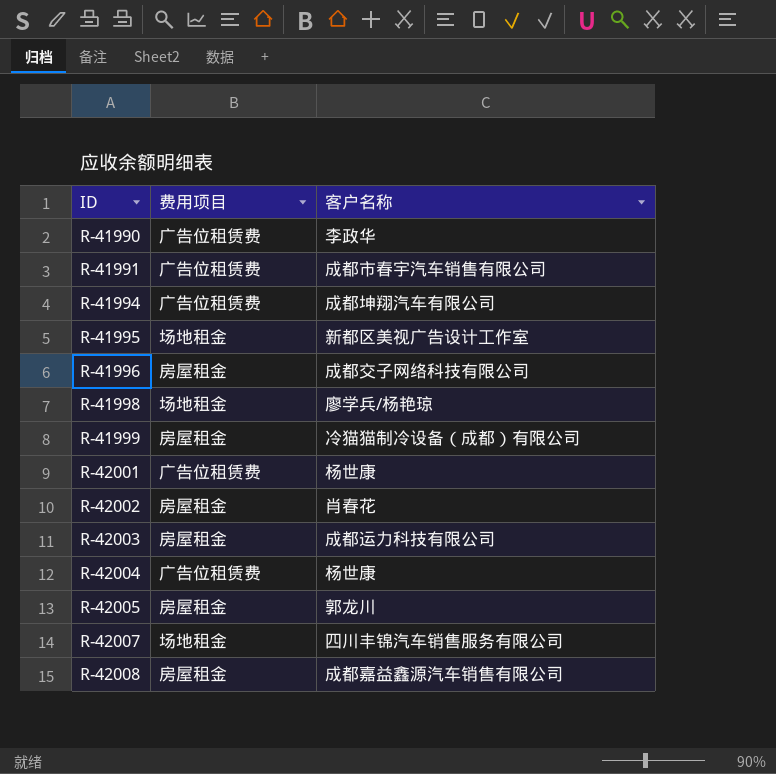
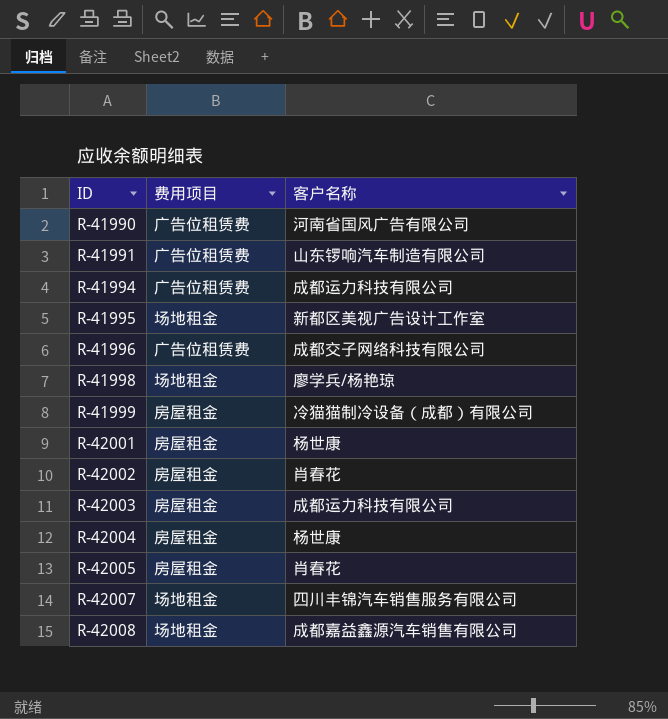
R-41990 | 客户名称: 李政华 -> 河南省国风广告有限公司
R-41991 | 客户名称: 成都市春宇汽车销售有限公司 -> 山东锣响汽车制造有限公司
R-41994 | 客户名称: 成都坤翔汽车有限公司 -> 成都运力科技有限公司
R-41996 | 费用项目: 房屋租金 -> 广告位租赁费
R-42001 | 费用项目: 广告位租赁费 -> 房屋租金
R-42004 | 费用项目: 广告位租赁费 -> 房屋租金
R-42005 | 客户名称: 郭龙川 -> 肖春花
R-42008 | 费用项目: 房屋租金 -> 场地租金

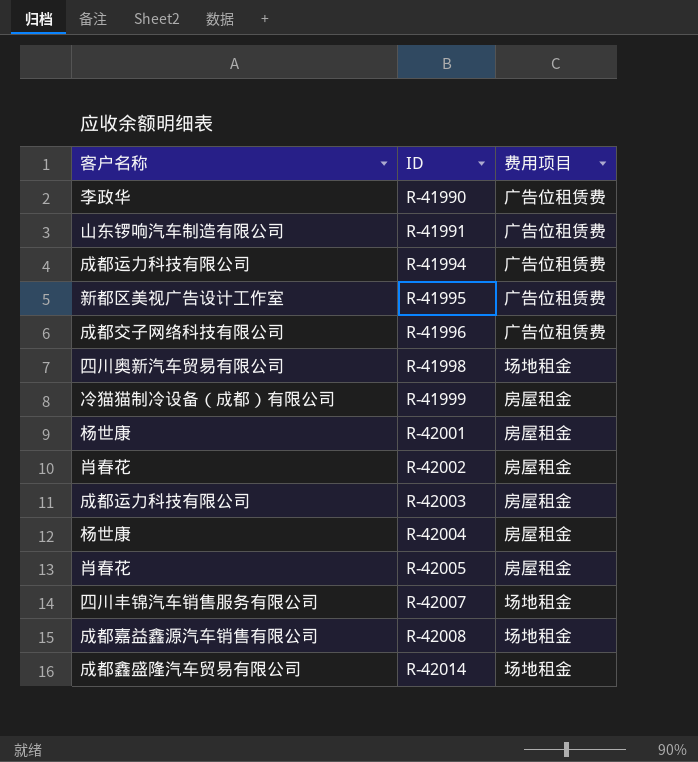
column 客户名称 | position: 3 -> 1
R-41990 | 客户名称: 河南省国风广告有限公司 -> 李政华
R-41995 | 费用项目: 场地租金 -> 广告位租赁费
R-41998 | 客户名称: 廖学兵/杨艳琼 -> 四川奥新汽车贸易有限公司
row R-42014: none -> 成都鑫盛隆汽车贸易有限公司 | 场地租金

